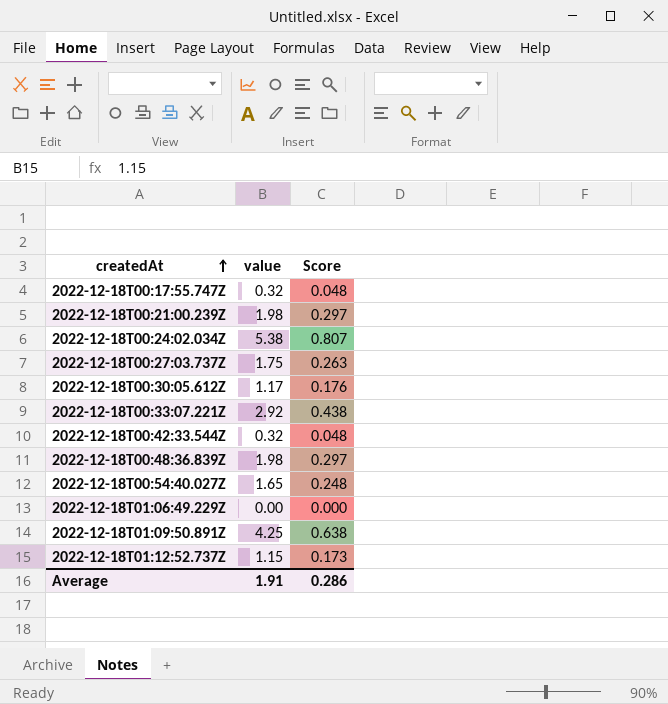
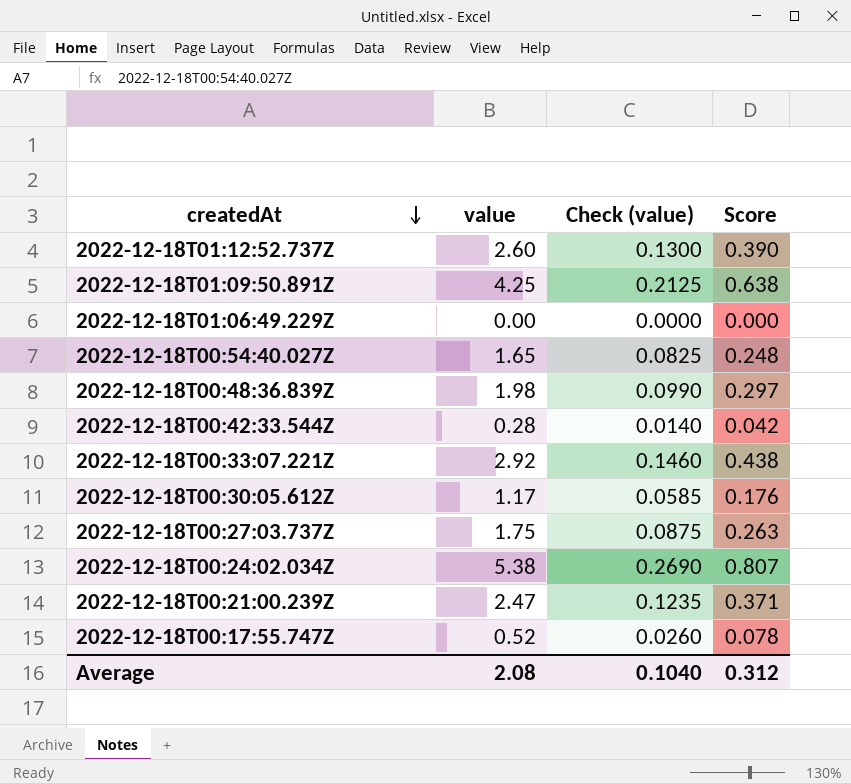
row order: createdAt ascending -> createdAt descending
column Check (value) | formula: none -> [value] * 0.05
2022-12-18T01:12:52.737Z | value: 1.15 -> 2.60
2022-12-18T01:12:52.737Z | Score: 0.173 -> 0.390
2022-12-18T00:42:33.544Z | value: 0.32 -> 0.28
2022-12-18T00:42:33.544Z | Score: 0.048 -> 0.042
2022-12-18T00:21:00.239Z | value: 1.98 -> 2.47
2022-12-18T00:21:00.239Z | Score: 0.297 -> 0.371
2022-12-18T00:17:55.747Z | value: 0.32 -> 0.52
2022-12-18T00:17:55.747Z | Score: 0.048 -> 0.078
Average | value: 1.91 -> 2.08
Average | Score: 0.286 -> 0.312

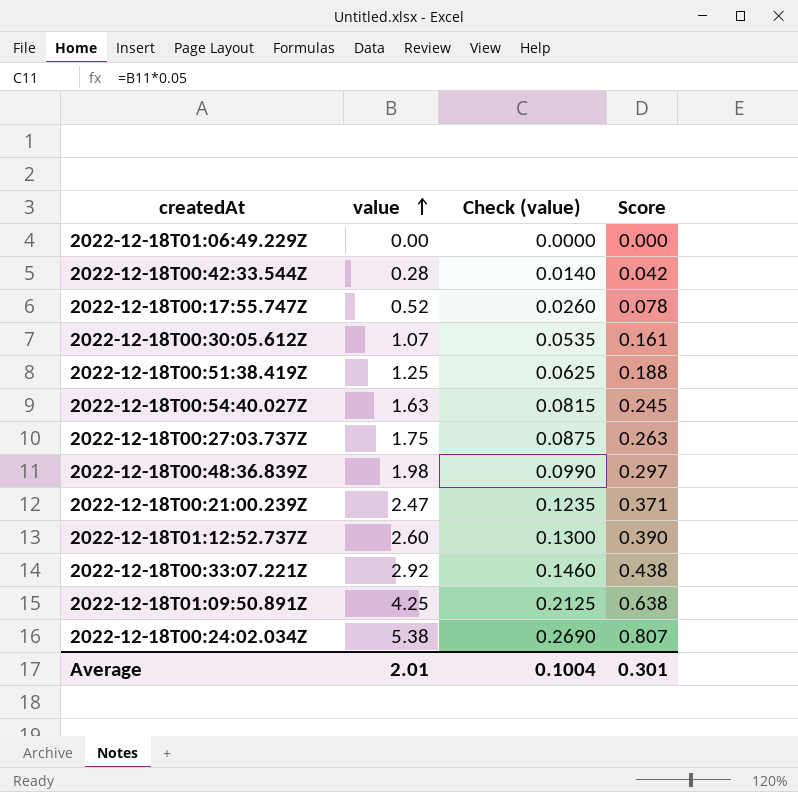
row order: createdAt descending -> value ascending
2022-12-18T00:30:05.612Z | value: 1.17 -> 1.07
2022-12-18T00:30:05.612Z | Check (value): 0.0585 -> 0.0535
2022-12-18T00:30:05.612Z | Score: 0.176 -> 0.161
row 2022-12-18T00:51:38.419Z: none -> 1.25 | 0.0625 | 0.188
2022-12-18T00:54:40.027Z | value: 1.65 -> 1.63
2022-12-18T00:54:40.027Z | Check (value): 0.0825 -> 0.0815
2022-12-18T00:54:40.027Z | Score: 0.248 -> 0.245
Average | value: 2.08 -> 2.01
Average | Check (value): 0.1040 -> 0.1004
Average | Score: 0.312 -> 0.301

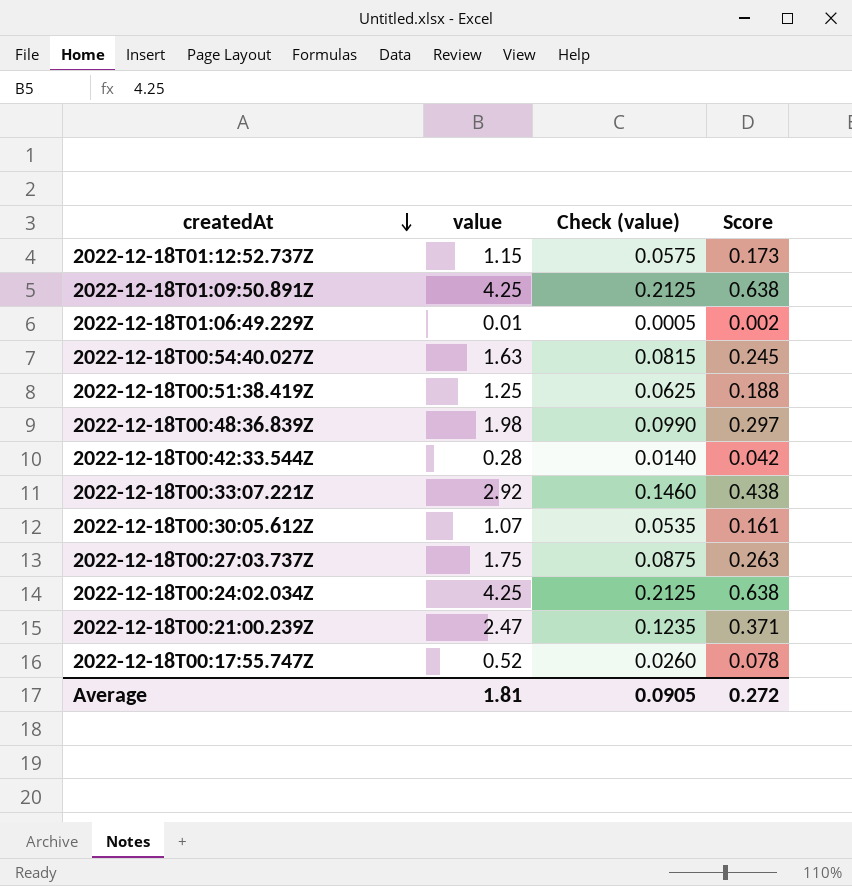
row order: value ascending -> createdAt descending
2022-12-18T01:12:52.737Z | value: 2.60 -> 1.15
2022-12-18T01:12:52.737Z | Check (value): 0.1300 -> 0.0575
2022-12-18T01:12:52.737Z | Score: 0.390 -> 0.173
2022-12-18T01:06:49.229Z | value: 0.00 -> 0.01
2022-12-18T01:06:49.229Z | Check (value): 0.0000 -> 0.0005
2022-12-18T01:06:49.229Z | Score: 0.000 -> 0.002
2022-12-18T00:24:02.034Z | value: 5.38 -> 4.25
2022-12-18T00:24:02.034Z | Check (value): 0.2690 -> 0.2125
2022-12-18T00:24:02.034Z | Score: 0.807 -> 0.638
Average | value: 2.01 -> 1.81
Average | Check (value): 0.1004 -> 0.0905
Average | Score: 0.301 -> 0.272

